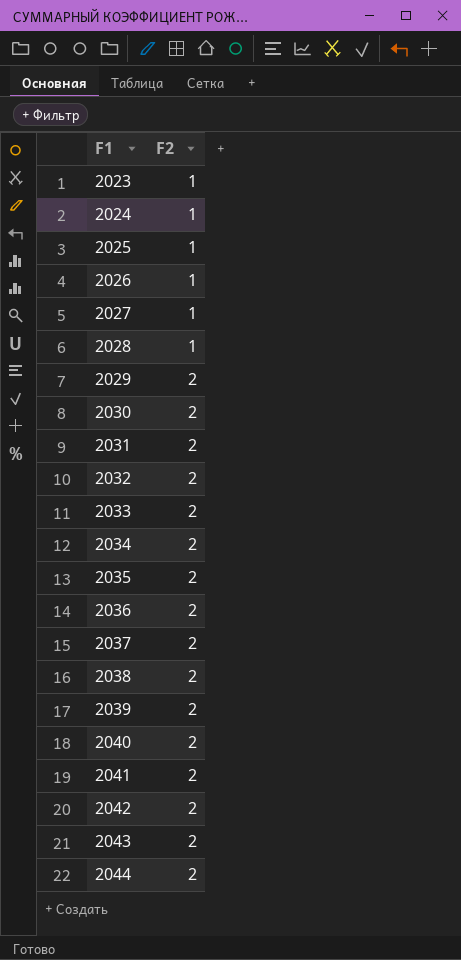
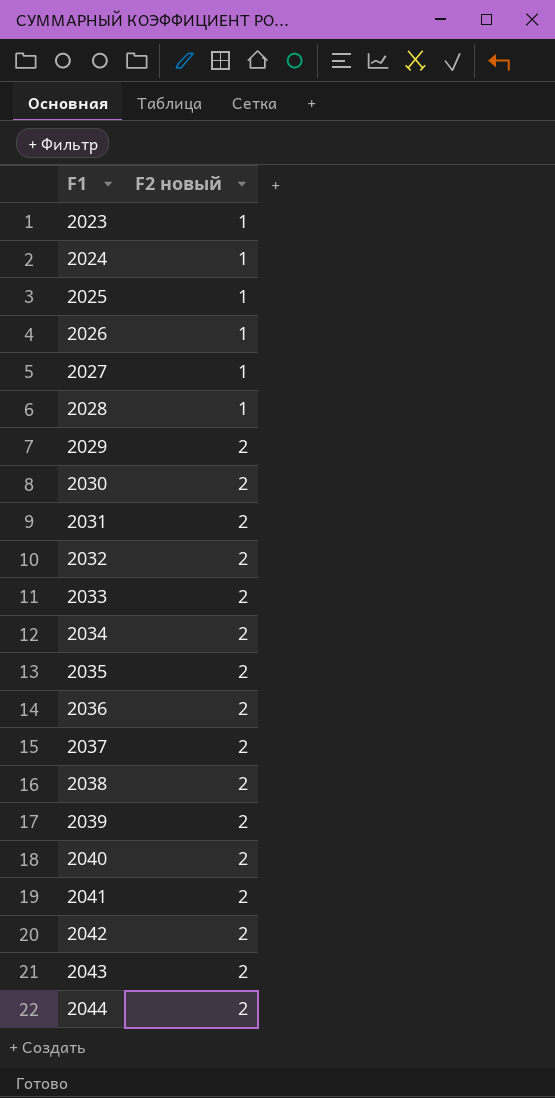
column name: F2 -> F2 новый

